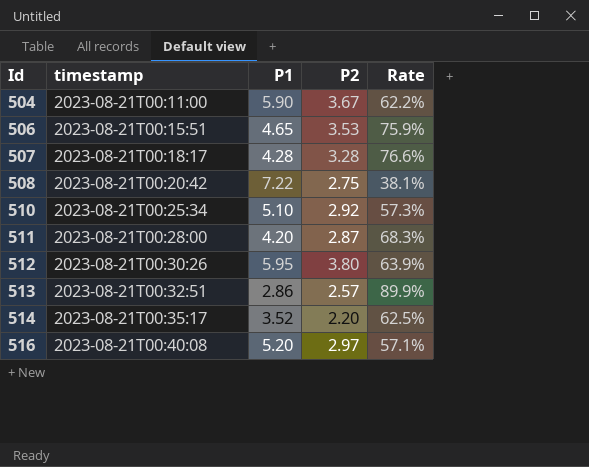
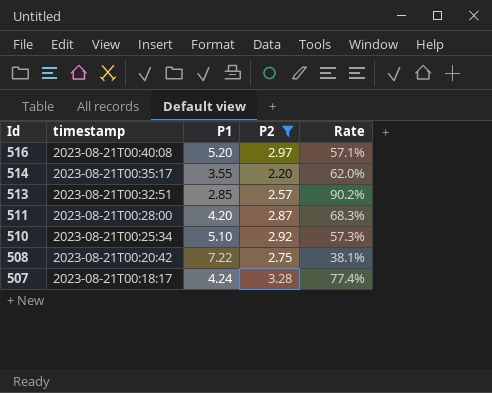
filter: none -> P2 <= 3.28
row order: Id ascending -> Id descending
514 | P1: 3.52 -> 3.55
514 | Rate: 62.5% -> 62.0%
513 | P1: 2.86 -> 2.85
513 | Rate: 89.9% -> 90.2%
507 | P1: 4.28 -> 4.24
507 | Rate: 76.6% -> 77.4%

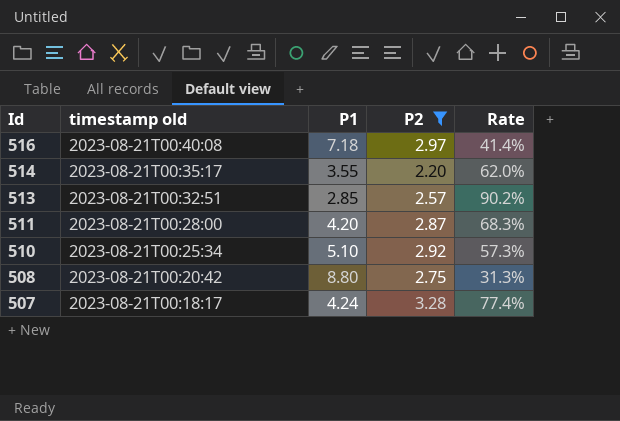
column name: timestamp -> timestamp old
516 | P1: 5.20 -> 7.18
516 | Rate: 57.1% -> 41.4%
508 | P1: 7.22 -> 8.80
508 | Rate: 38.1% -> 31.3%

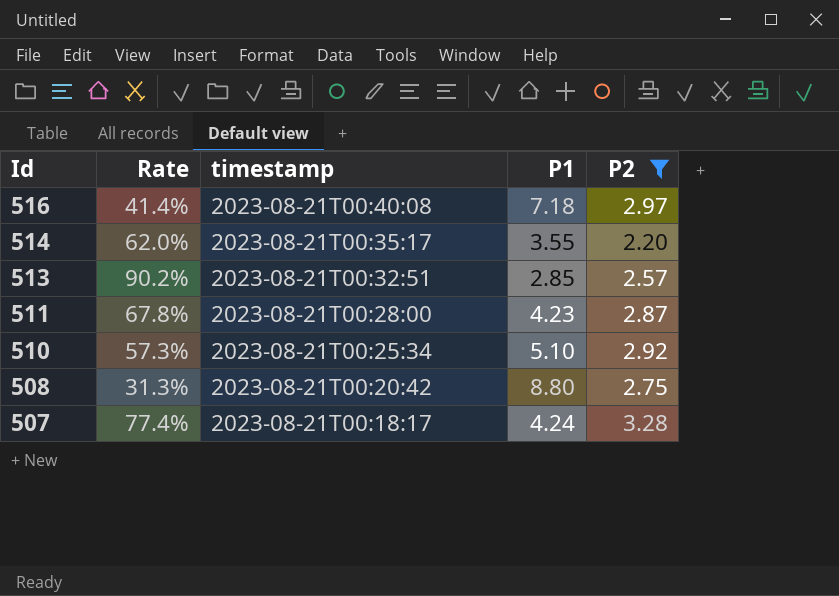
column Rate | position: 5 -> 2
column name: timestamp old -> timestamp
511 | Rate: 68.3% -> 67.8%
511 | P1: 4.20 -> 4.23

